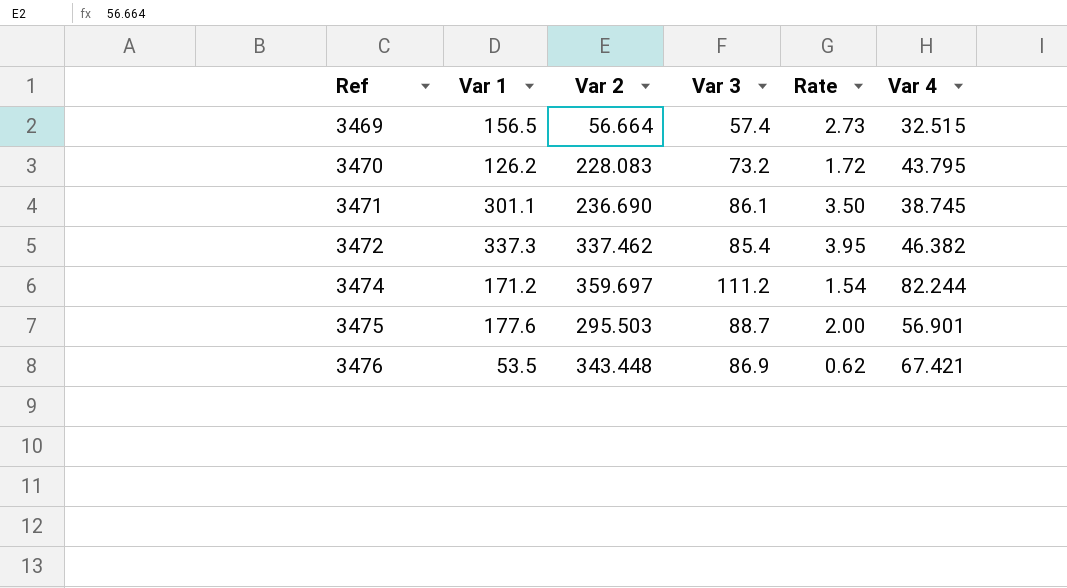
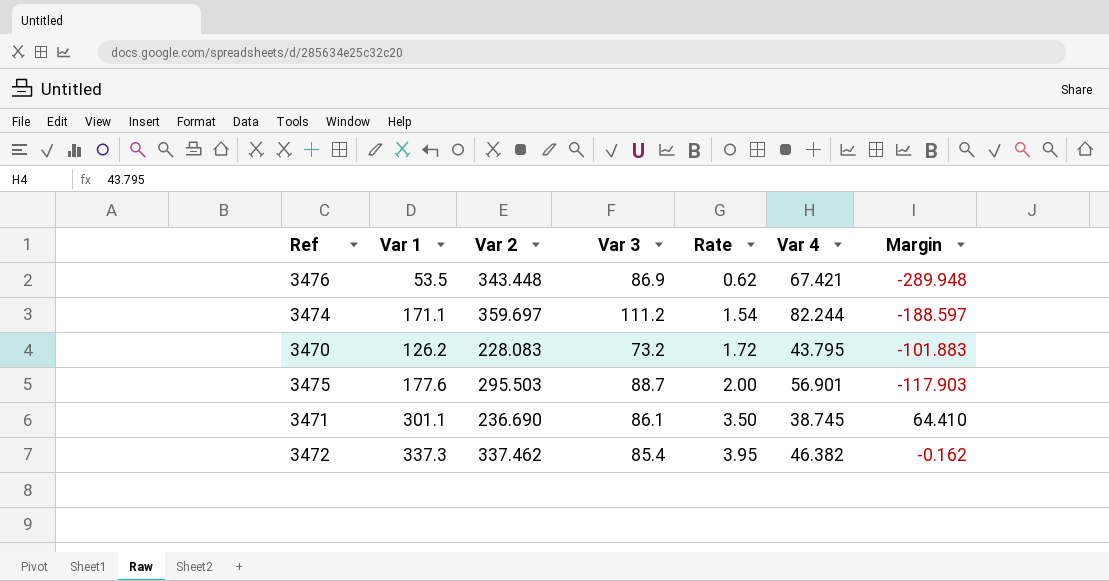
row order: Ref ascending -> Rate ascending
column Margin | formula: none -> [Var 1] - [Var 2]
row 3469: 156.5 | 56.664 | 57.4 | 2.73 | 32.515 -> none
3474 | Var 1: 171.2 -> 171.1

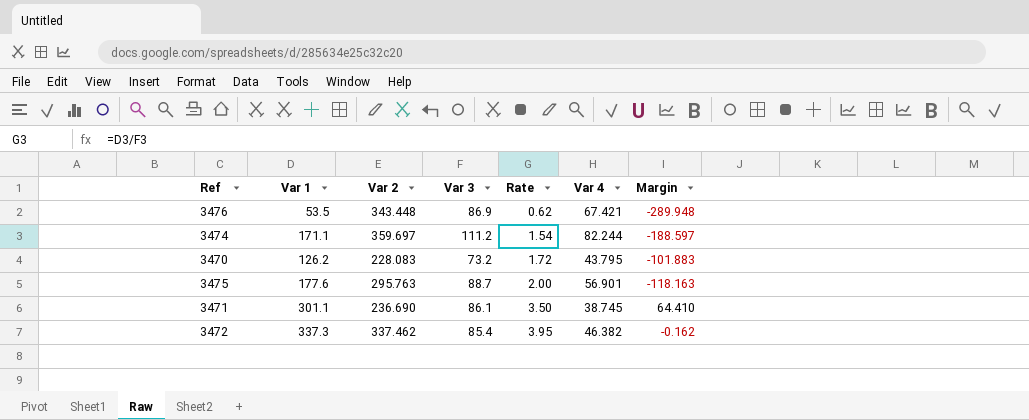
3475 | Var 2: 295.503 -> 295.763
3475 | Margin: -117.903 -> -118.163

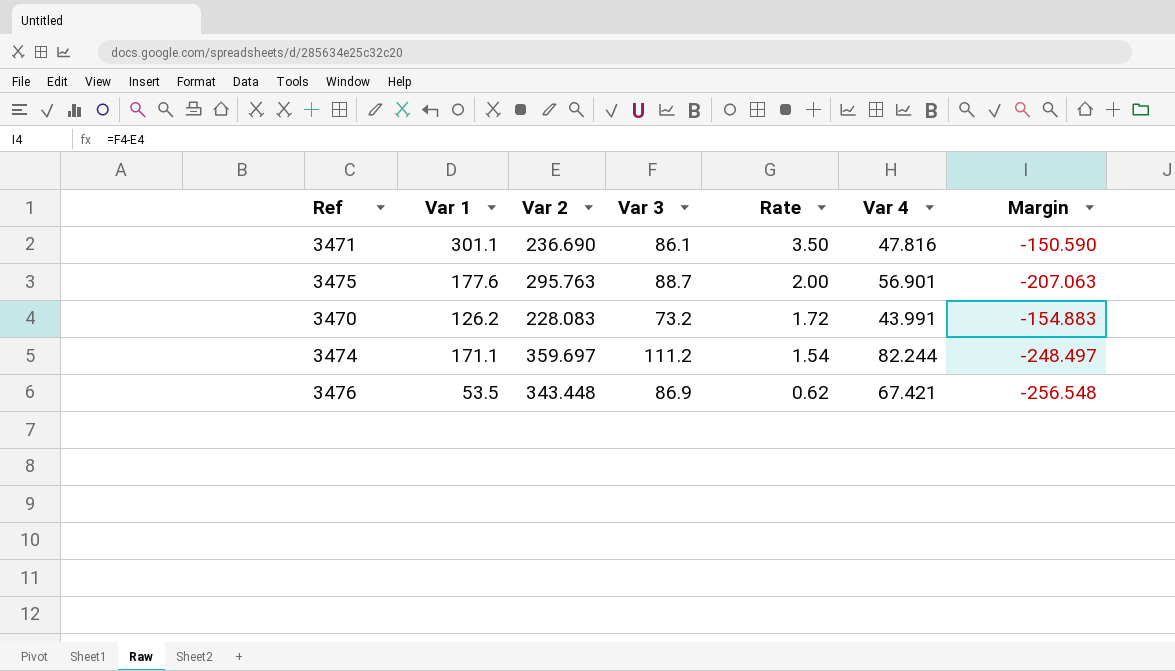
row order: Rate ascending -> Rate descending
column Margin | formula: [Var 1] - [Var 2] -> [Var 3] - [Var 2]
row 3472: 337.3 | 337.462 | 85.4 | 3.95 | 46.382 | -0.162 -> none
3471 | Var 4: 38.745 -> 47.816
3470 | Var 4: 43.795 -> 43.991

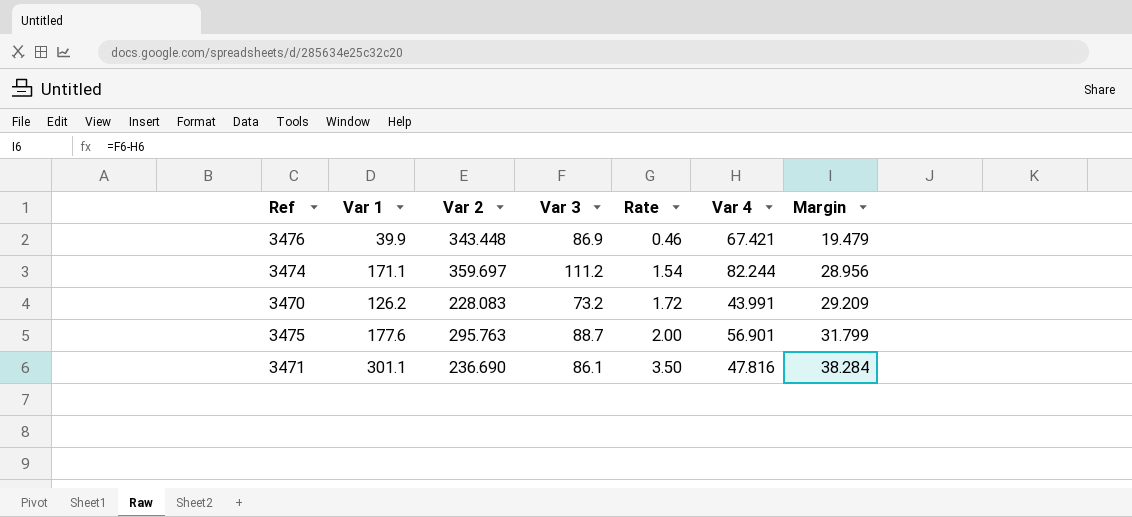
row order: Rate descending -> Rate ascending
column Margin | formula: [Var 3] - [Var 2] -> [Var 3] - [Var 4]
3476 | Var 1: 53.5 -> 39.9
3476 | Rate: 0.62 -> 0.46

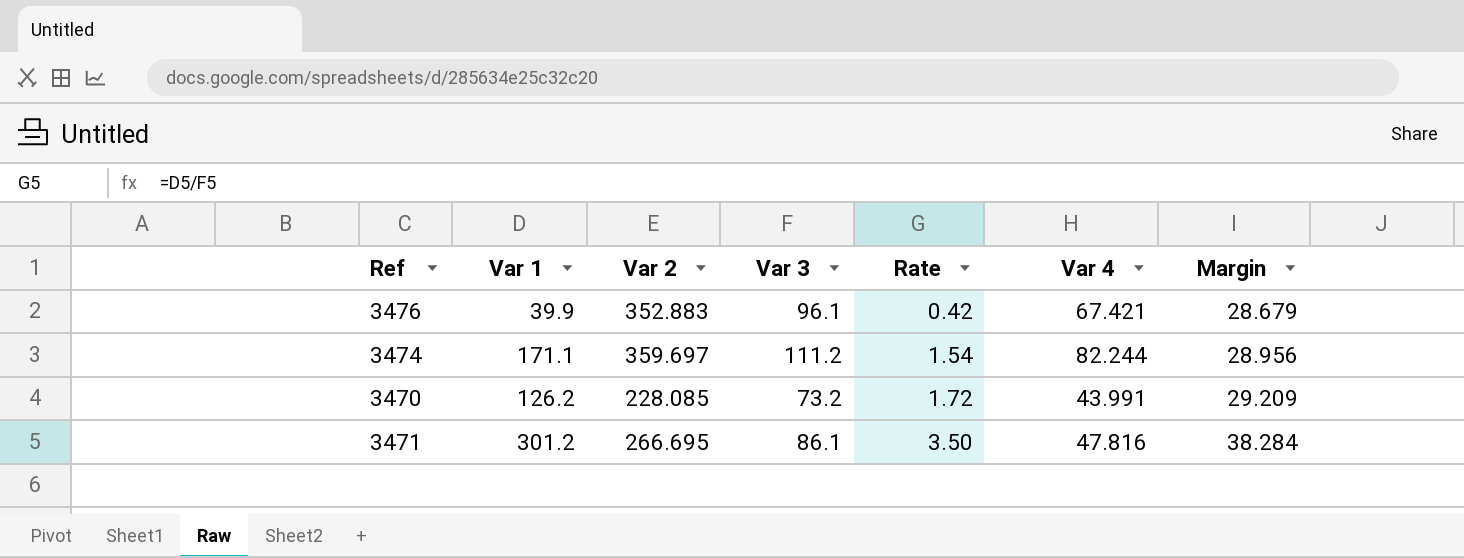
row 3475: 177.6 | 295.763 | 88.7 | 2.00 | 56.901 | 31.799 -> none
3476 | Var 2: 343.448 -> 352.883
3476 | Var 3: 86.9 -> 96.1
3476 | Rate: 0.46 -> 0.42
3476 | Margin: 19.479 -> 28.679
3470 | Var 2: 228.083 -> 228.085
3471 | Var 1: 301.1 -> 301.2
3471 | Var 2: 236.690 -> 266.695

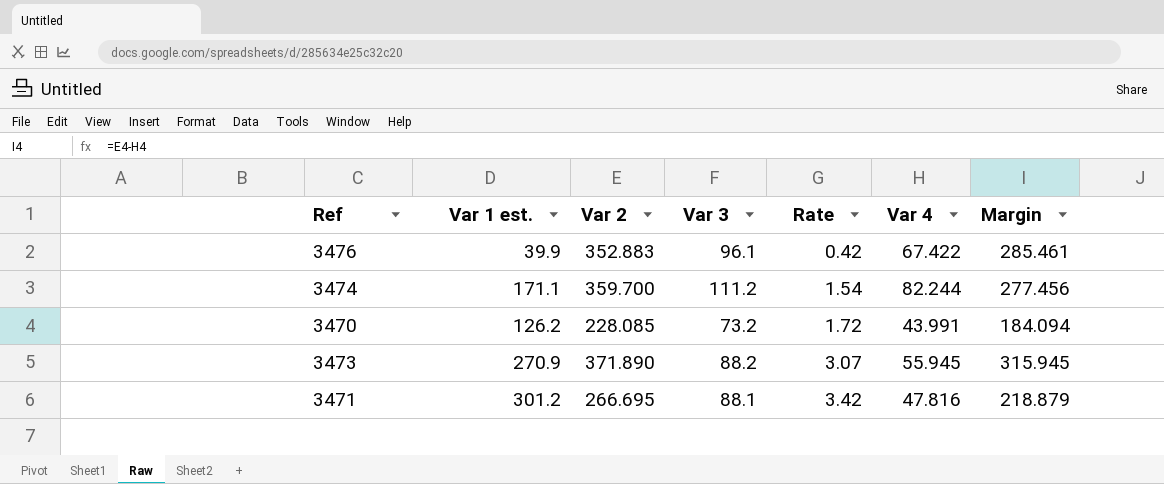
column name: Var 1 -> Var 1 est.
column Margin | formula: [Var 3] - [Var 4] -> [Var 2] - [Var 4]
3476 | Var 4: 67.421 -> 67.422
3474 | Var 2: 359.697 -> 359.700
row 3473: none -> 270.9 | 371.890 | 88.2 | 3.07 | 55.945 | 315.945
3471 | Var 3: 86.1 -> 88.1
3471 | Rate: 3.50 -> 3.42

